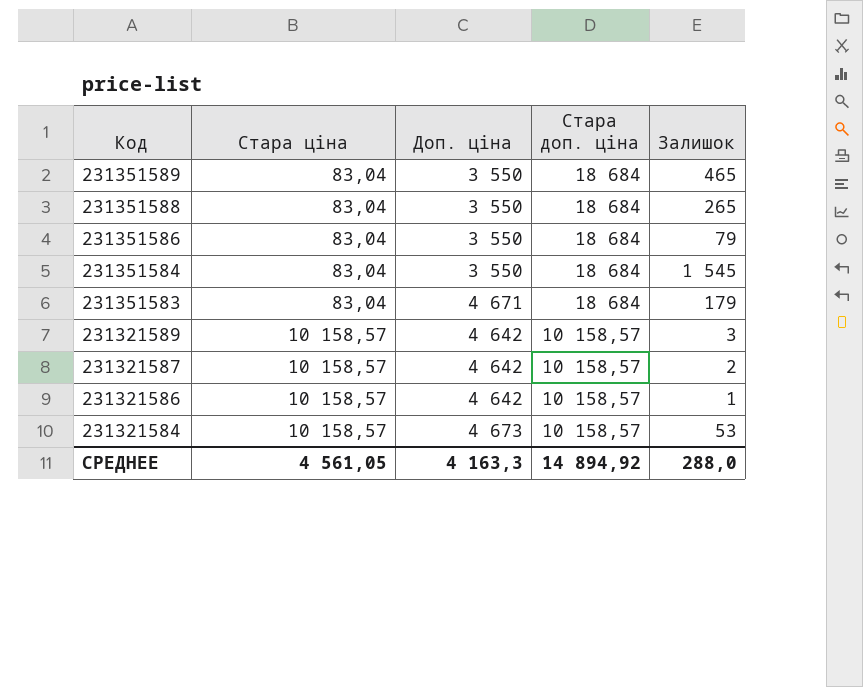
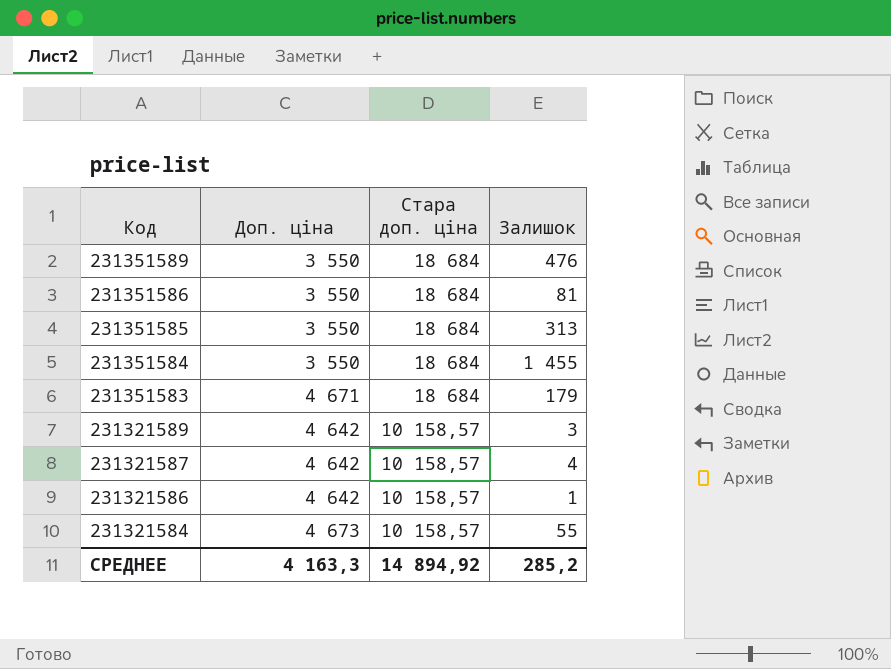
column Стара ціна | position: 2 -> none
row 231351588: 83,04 | 3 550 | 18 684 | 265 -> none
231351589 | Залишок: 465 -> 476
231351586 | Залишок: 79 -> 81
row 231351585: none -> 3 550 | 18 684 | 313
231351584 | Залишок: 1 545 -> 1 455
231321587 | Залишок: 2 -> 4
231321584 | Залишок: 53 -> 55
СРЕДНЕЕ | Залишок: 288,0 -> 285,2

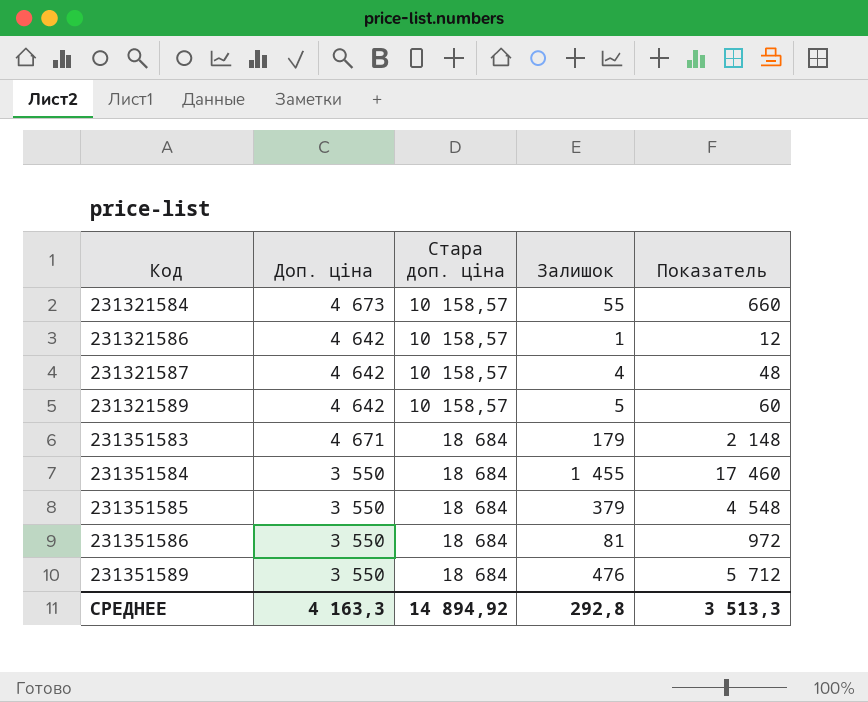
row order: Код descending -> Код ascending
column Показатель | formula: none -> [Залишок] * 12
231321589 | Залишок: 3 -> 5
231351585 | Залишок: 313 -> 379
СРЕДНЕЕ | Залишок: 285,2 -> 292,8

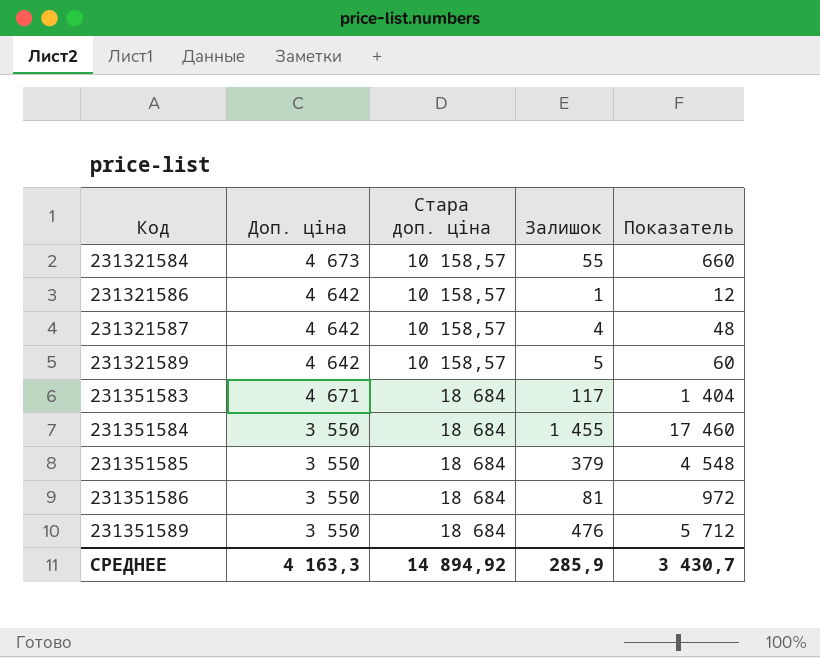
231351583 | Залишок: 179 -> 117
231351583 | Показатель: 2 148 -> 1 404
СРЕДНЕЕ | Залишок: 292,8 -> 285,9
СРЕДНЕЕ | Показатель: 3 513,3 -> 3 430,7

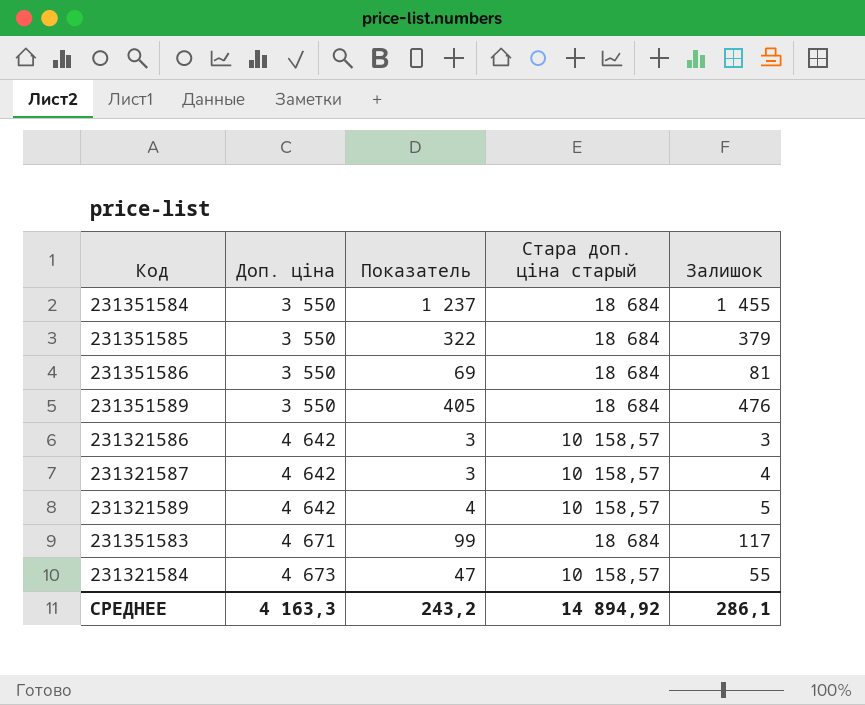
row order: Код ascending -> Доп. ціна ascending
column Показатель | formula: [Залишок] * 12 -> [Залишок] * 0,85
column Показатель | position: 5 -> 3
column name: Стара доп. ціна -> Стара доп. ціна старый
231321586 | Залишок: 1 -> 3
СРЕДНЕЕ | Показатель: 3 430,7 -> 243,2
СРЕДНЕЕ | Залишок: 285,9 -> 286,1

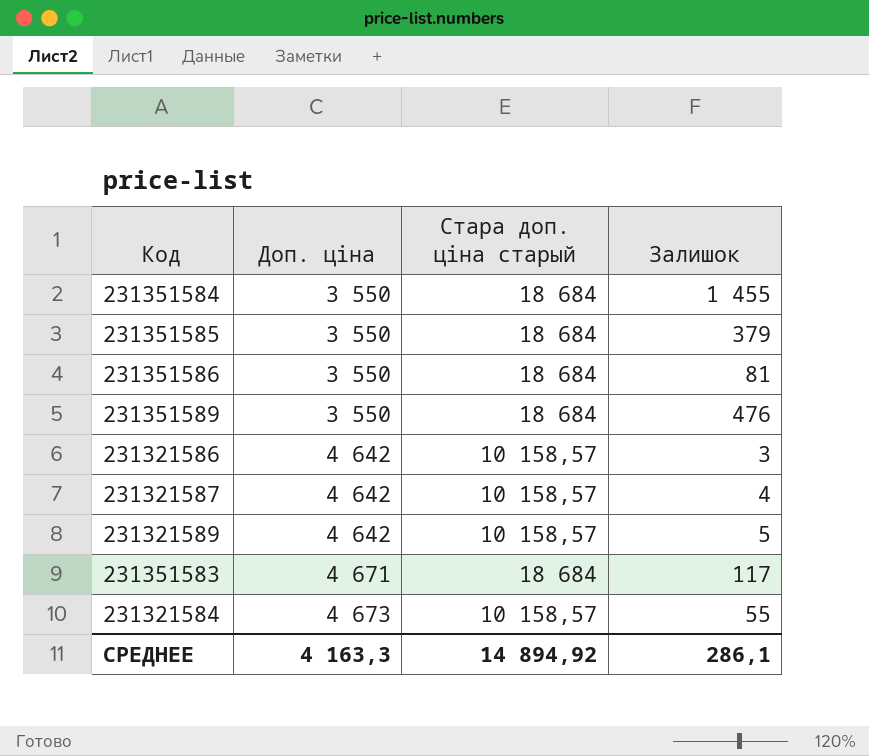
column Показатель | formula: [Залишок] * 0,85 -> none

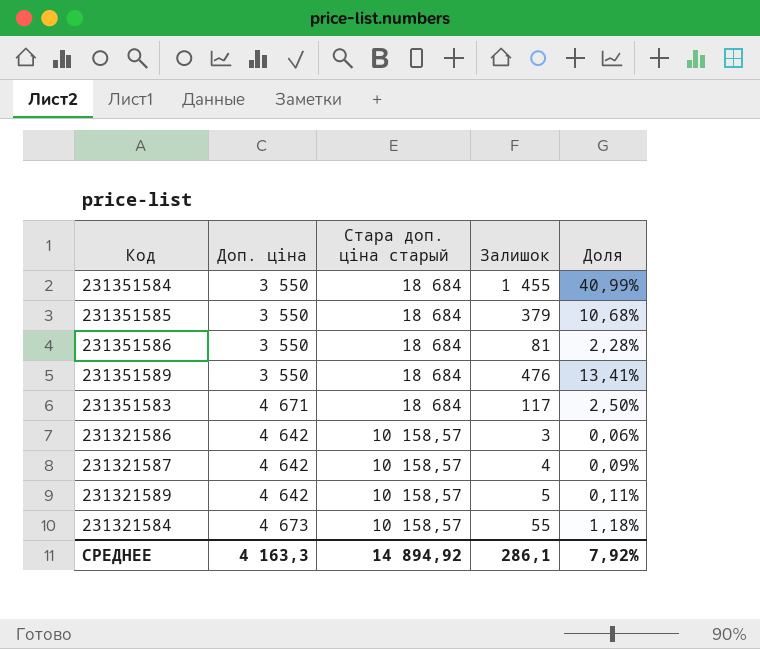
row order: Доп. ціна ascending -> Стара доп. ціна старый descending
column Доля | formula: none -> [Залишок] / [Доп. ціна]

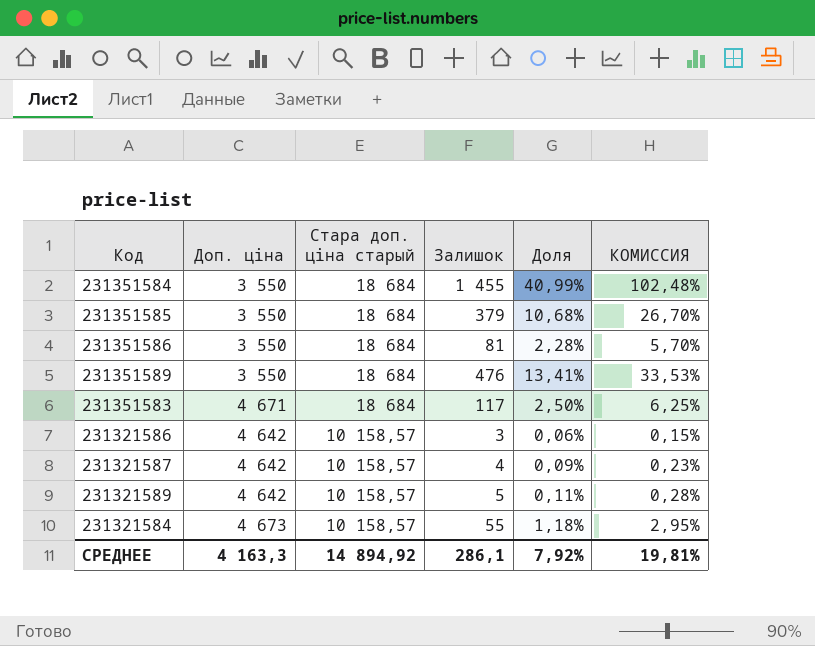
column КОМИССИЯ | formula: none -> [Доля] * 2,5

